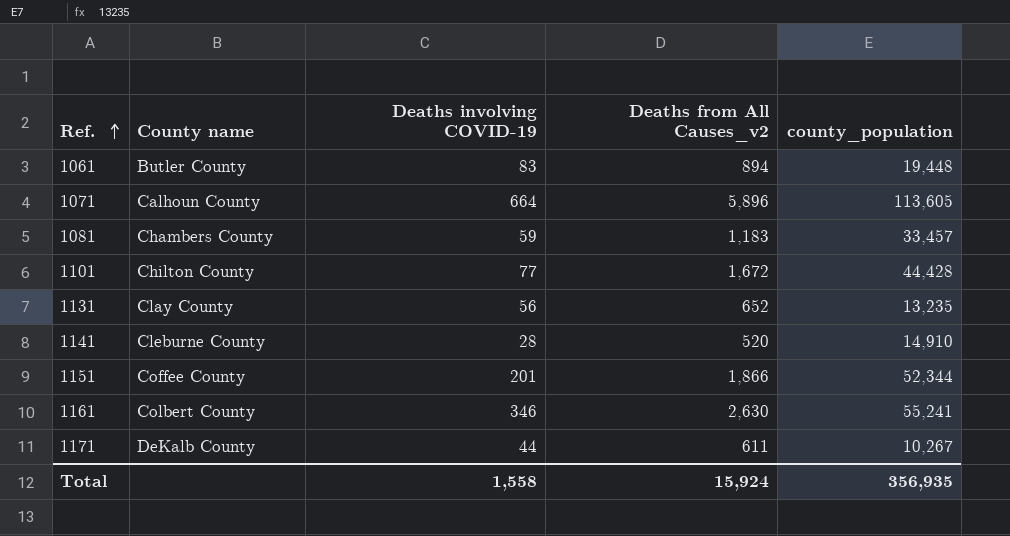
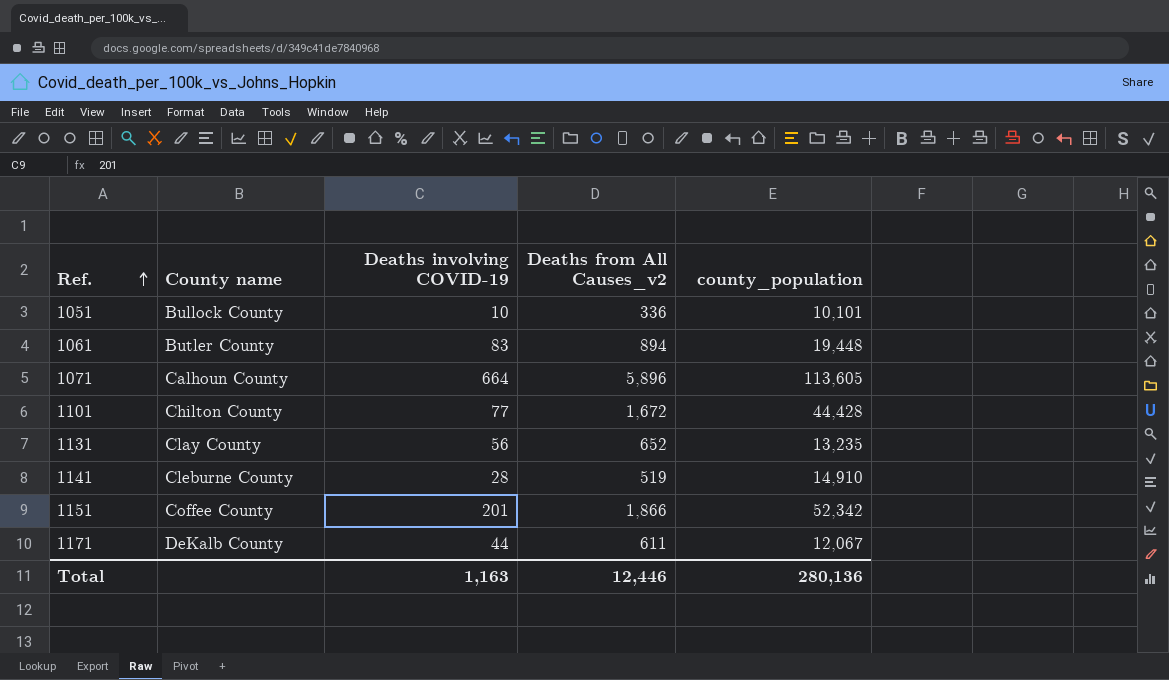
row 1081: Chambers County | 59 | 1,183 | 33,457 -> none
row 1161: Colbert County | 346 | 2,630 | 55,241 -> none
row 1051: none -> Bullock County | 10 | 336 | 10,101
1141 | Deaths from All Causes_v2: 520 -> 519
1151 | county_population: 52,344 -> 52,342
1171 | county_population: 10,267 -> 12,067
Total | Deaths involving COVID-19: 1,558 -> 1,163
Total | Deaths from All Causes_v2: 15,924 -> 12,446
Total | county_population: 356,935 -> 280,136

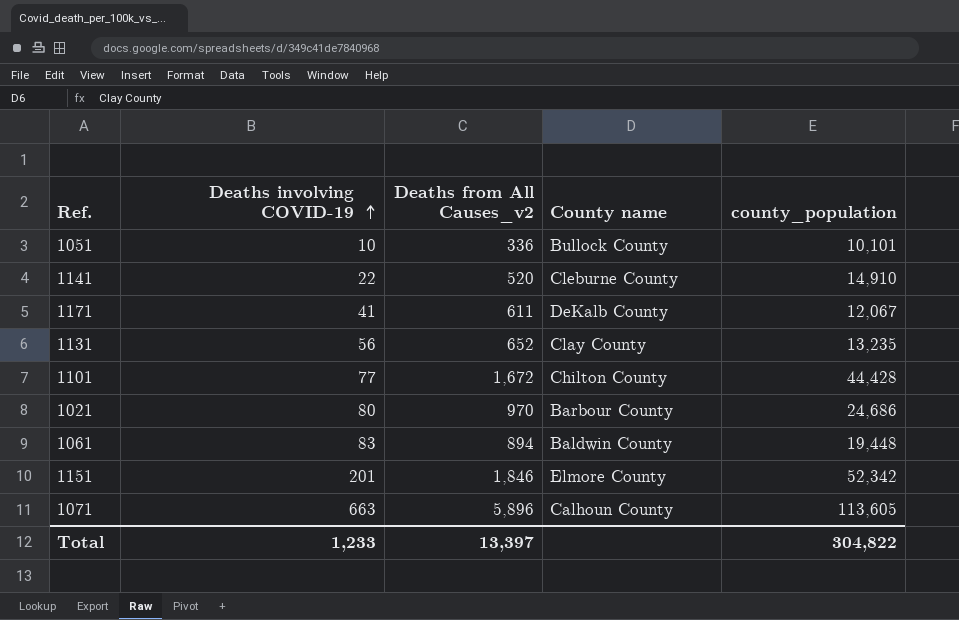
row order: Ref. ascending -> Deaths involving COVID-19 ascending
column County name | position: 2 -> 4
1141 | Deaths involving COVID-19: 28 -> 22
1141 | Deaths from All Causes_v2: 519 -> 520
1171 | Deaths involving COVID-19: 44 -> 41
row 1021: none -> 80 | 970 | Barbour County | 24,686
1061 | County name: Butler County -> Baldwin County
1151 | Deaths from All Causes_v2: 1,866 -> 1,846
1151 | County name: Coffee County -> Elmore County
1071 | Deaths involving COVID-19: 664 -> 663
Total | Deaths involving COVID-19: 1,163 -> 1,233
Total | Deaths from All Causes_v2: 12,446 -> 13,397
Total | county_population: 280,136 -> 304,822

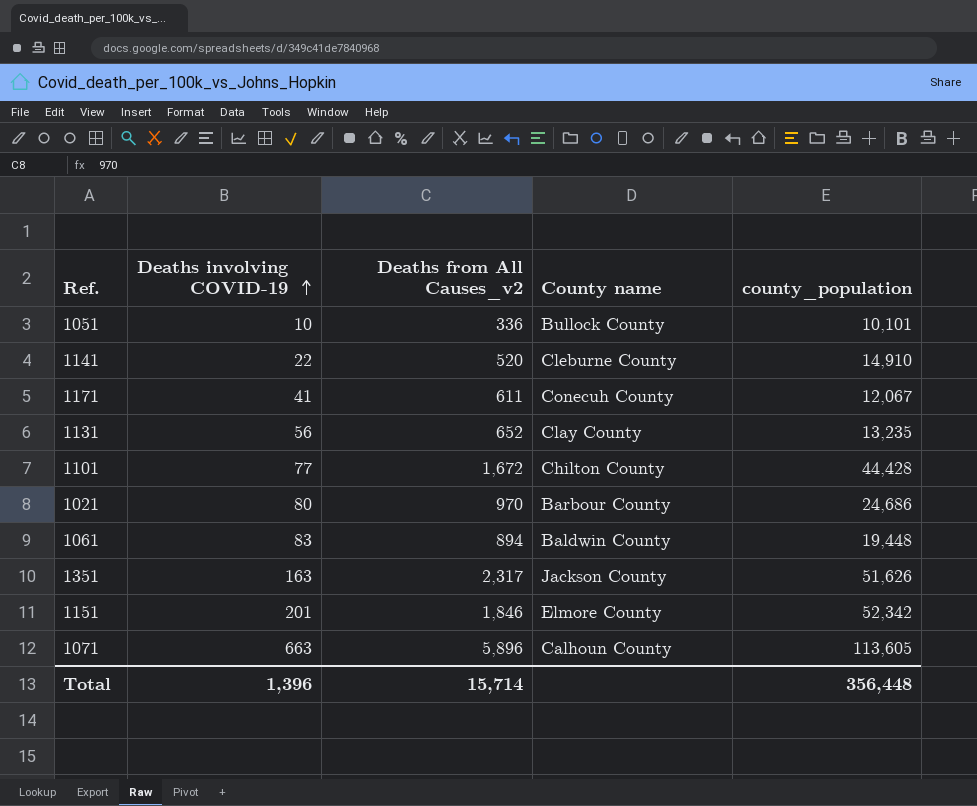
1171 | County name: DeKalb County -> Conecuh County
row 1351: none -> 163 | 2,317 | Jackson County | 51,626
Total | Deaths involving COVID-19: 1,233 -> 1,396
Total | Deaths from All Causes_v2: 13,397 -> 15,714
Total | county_population: 304,822 -> 356,448

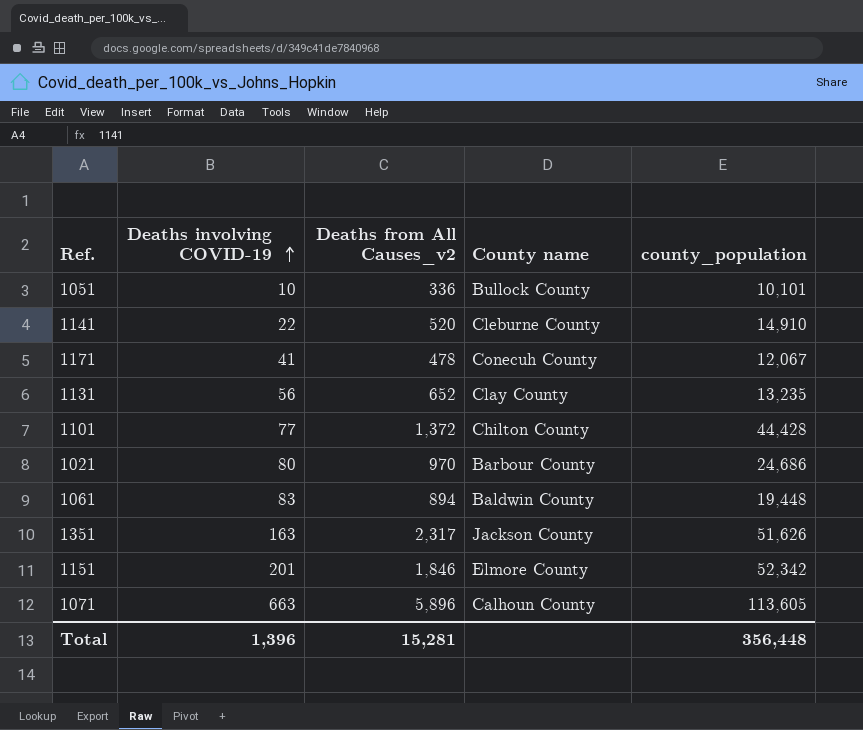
1171 | Deaths from All Causes_v2: 611 -> 478
1101 | Deaths from All Causes_v2: 1,672 -> 1,372
Total | Deaths from All Causes_v2: 15,714 -> 15,281

